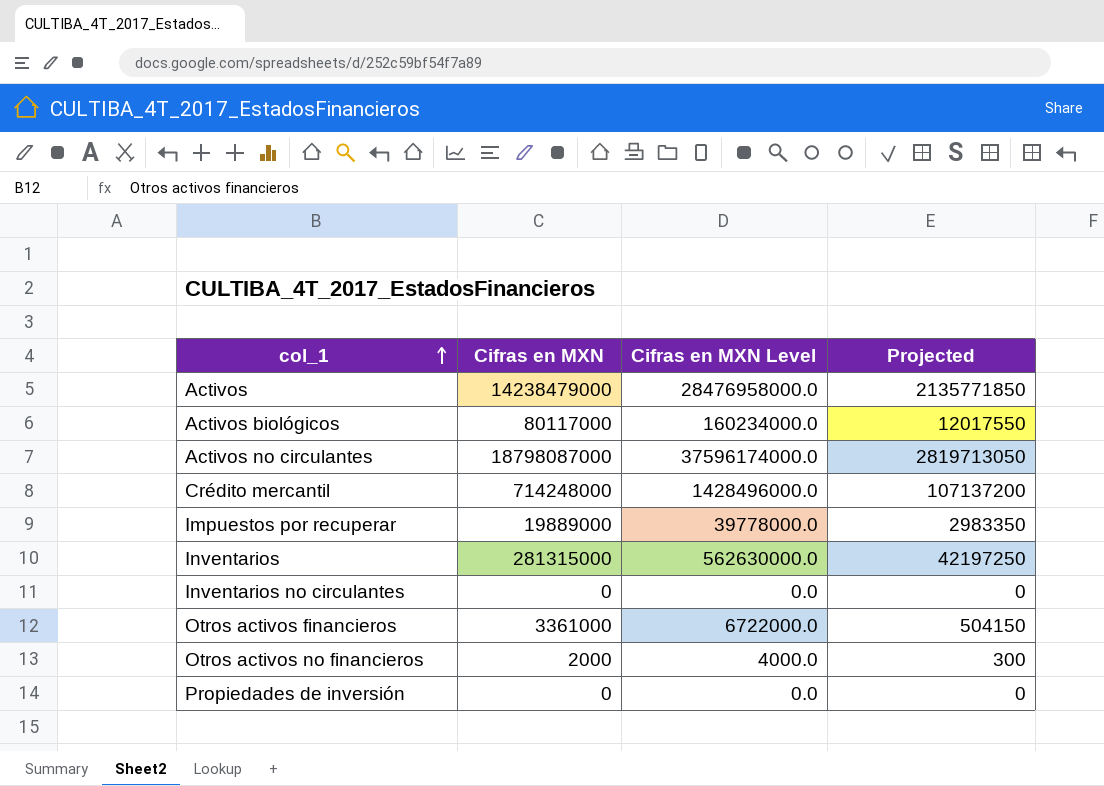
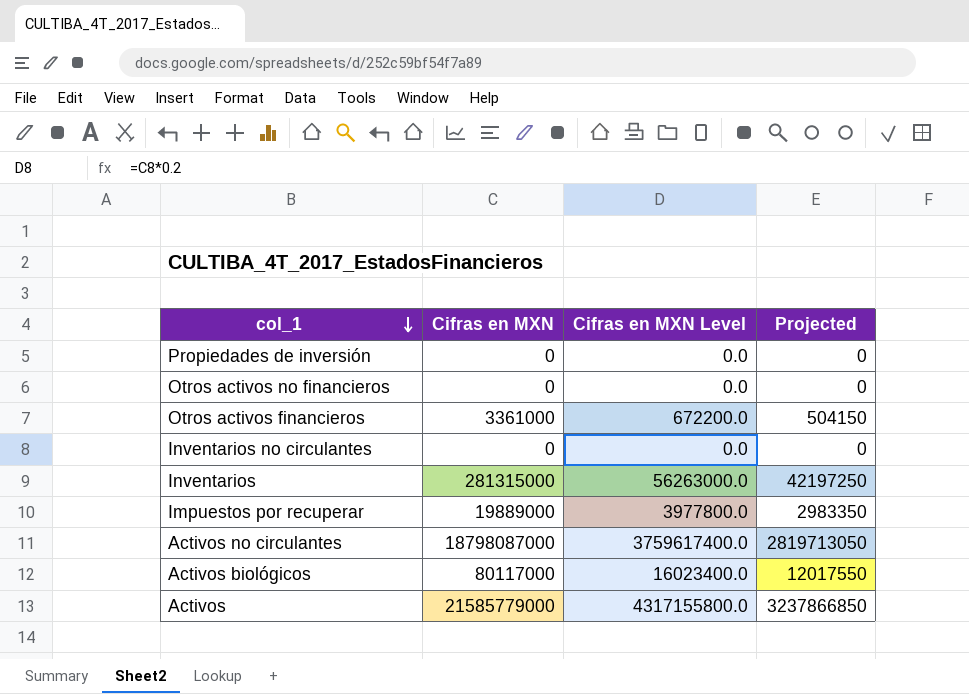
row order: col_1 ascending -> col_1 descending
column Cifras en MXN Level | formula: [Cifras en MXN] * 2 -> [Cifras en MXN] * 0.2
row Crédito mercantil: 714248000 | 1428496000.0 | 107137200 -> none
Otros activos no financieros | Cifras en MXN: 2000 -> 0
Otros activos no financieros | Projected: 300 -> 0
Activos | Cifras en MXN: 14238479000 -> 21585779000
Activos | Projected: 2135771850 -> 3237866850

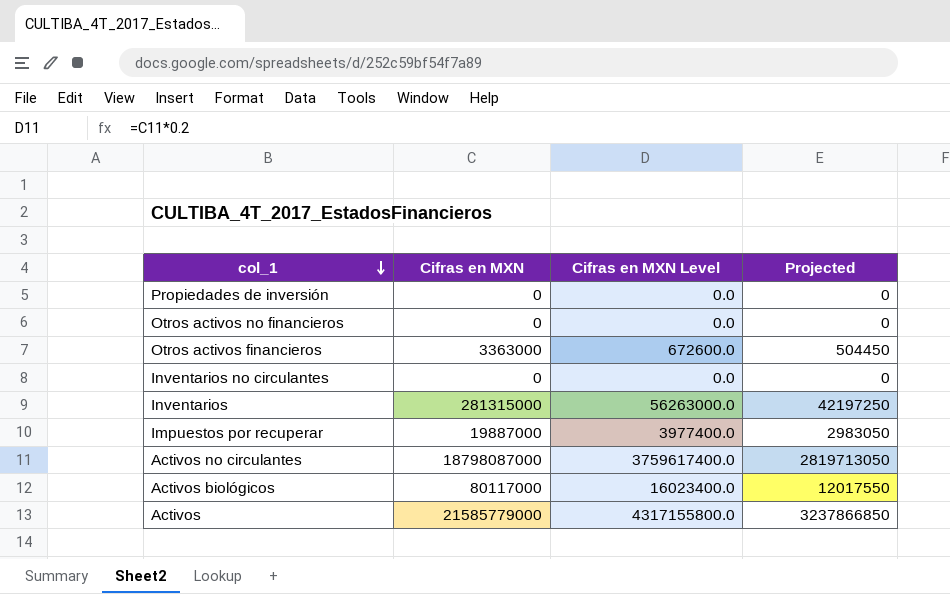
Otros activos financieros | Cifras en MXN: 3361000 -> 3363000
Otros activos financieros | Cifras en MXN Level: 672200.0 -> 672600.0
Otros activos financieros | Projected: 504150 -> 504450
Impuestos por recuperar | Cifras en MXN: 19889000 -> 19887000
Impuestos por recuperar | Cifras en MXN Level: 3977800.0 -> 3977400.0
Impuestos por recuperar | Projected: 2983350 -> 2983050

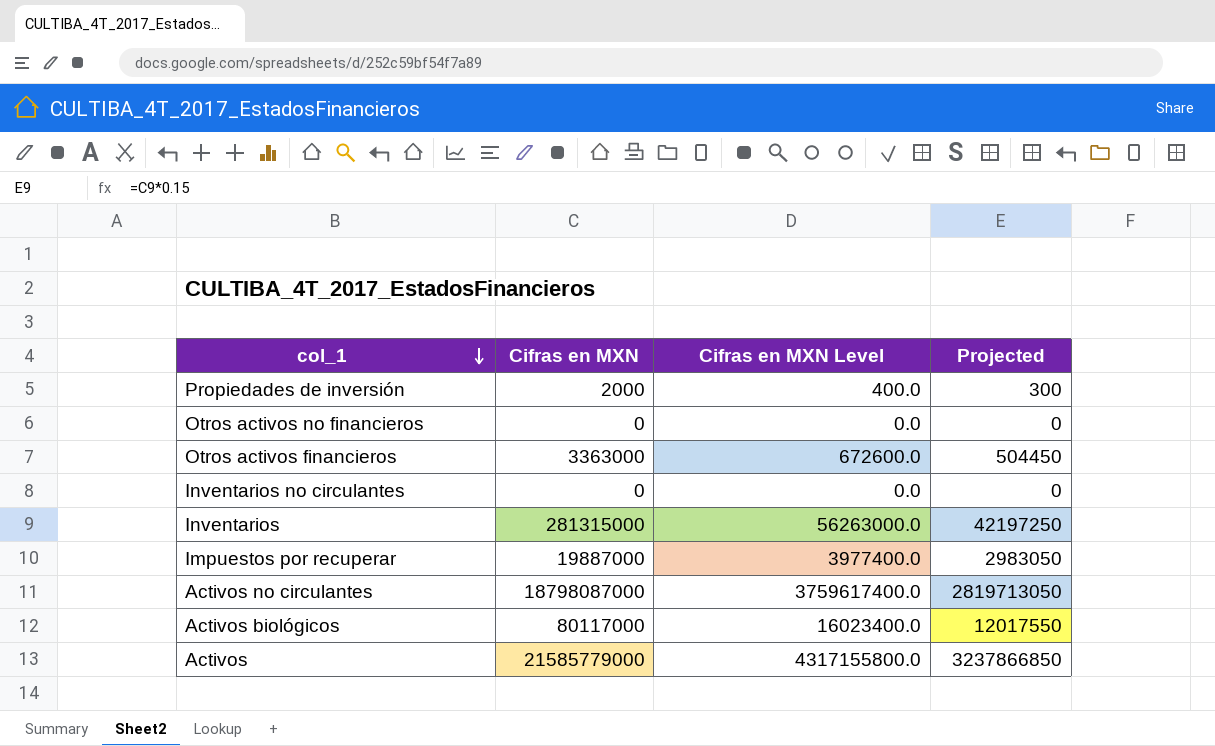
Propiedades de inversión | Cifras en MXN: 0 -> 2000
Propiedades de inversión | Cifras en MXN Level: 0.0 -> 400.0
Propiedades de inversión | Projected: 0 -> 300

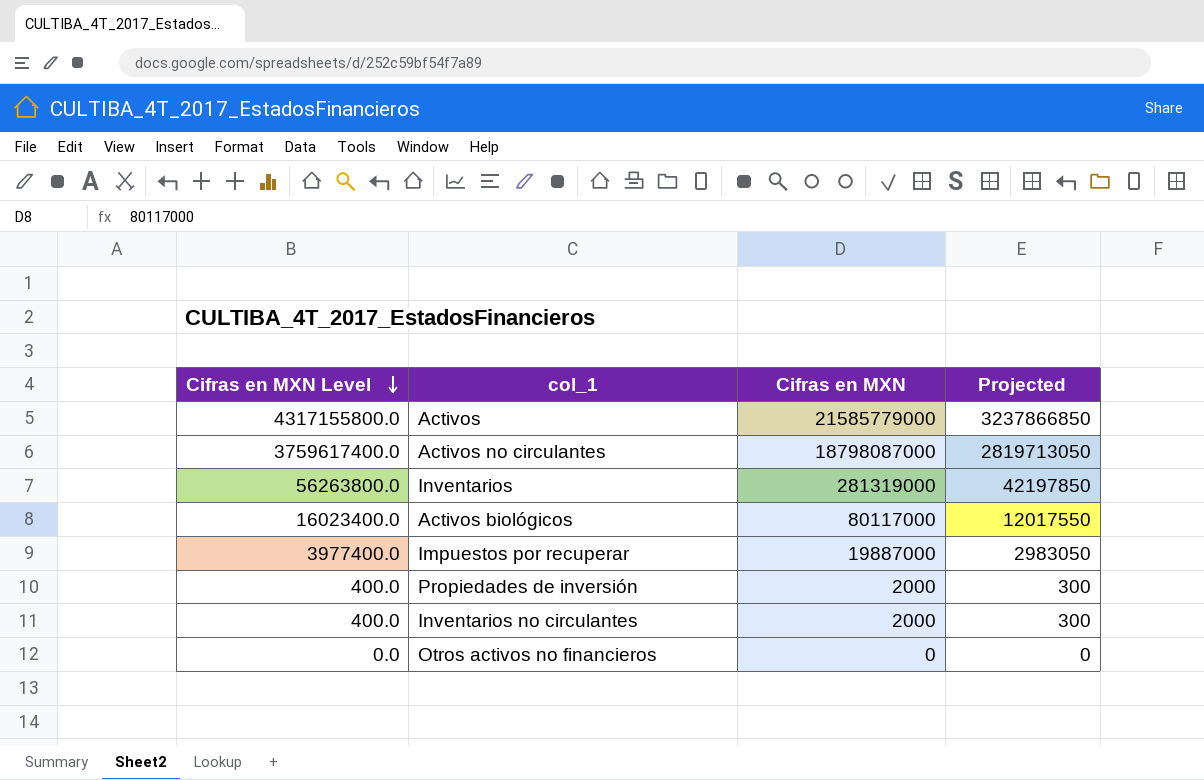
row order: col_1 descending -> Cifras en MXN Level descending
column Cifras en MXN Level | position: 3 -> 1
row Otros activos financieros: 3363000 | 672600.0 | 504450 -> none
Inventarios | Cifras en MXN Level: 56263000.0 -> 56263800.0
Inventarios | Cifras en MXN: 281315000 -> 281319000
Inventarios | Projected: 42197250 -> 42197850
Inventarios no circulantes | Cifras en MXN Level: 0.0 -> 400.0
Inventarios no circulantes | Cifras en MXN: 0 -> 2000
Inventarios no circulantes | Projected: 0 -> 300

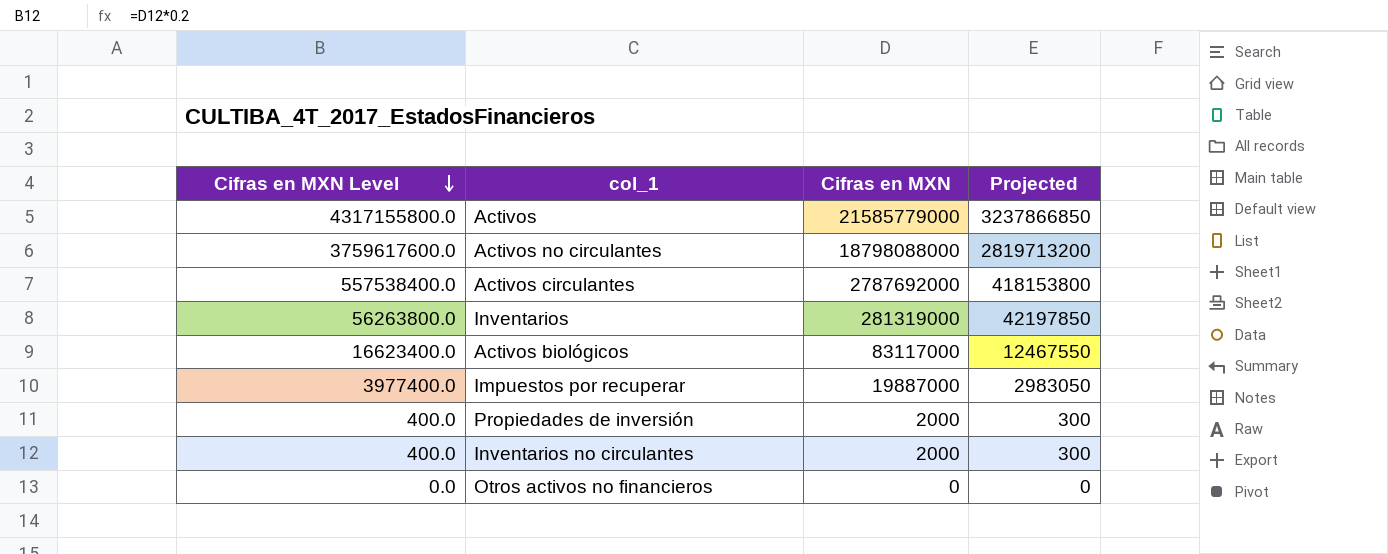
Activos no circulantes | Cifras en MXN Level: 3759617400.0 -> 3759617600.0
Activos no circulantes | Cifras en MXN: 18798087000 -> 18798088000
Activos no circulantes | Projected: 2819713050 -> 2819713200
row Activos circulantes: none -> 557538400.0 | 2787692000 | 418153800
Activos biológicos | Cifras en MXN Level: 16023400.0 -> 16623400.0
Activos biológicos | Cifras en MXN: 80117000 -> 83117000
Activos biológicos | Projected: 12017550 -> 12467550

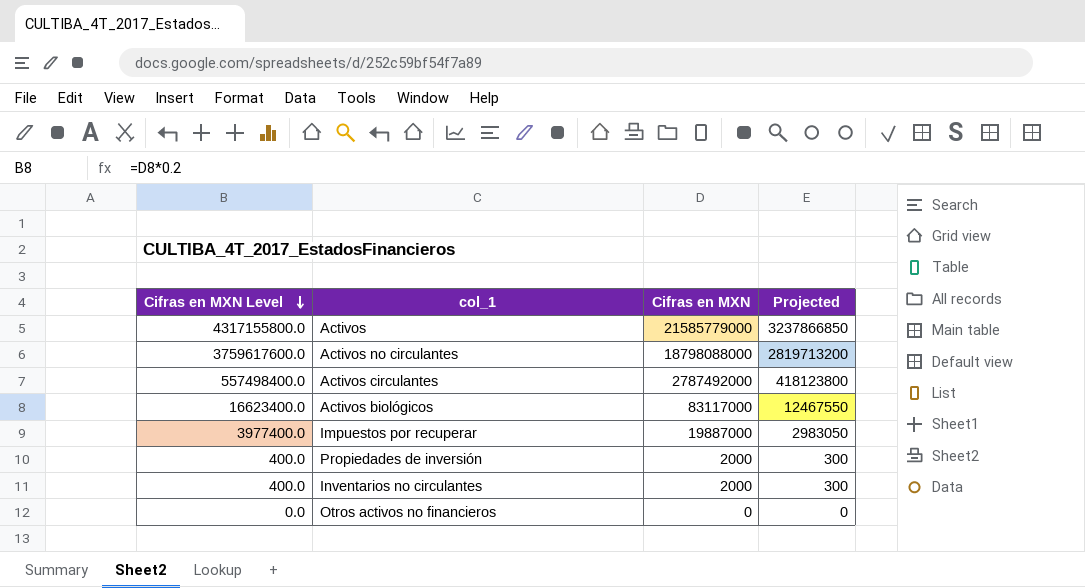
row Inventarios: 56263800.0 | 281319000 | 42197850 -> none
Activos circulantes | Cifras en MXN Level: 557538400.0 -> 557498400.0
Activos circulantes | Cifras en MXN: 2787692000 -> 2787492000
Activos circulantes | Projected: 418153800 -> 418123800

